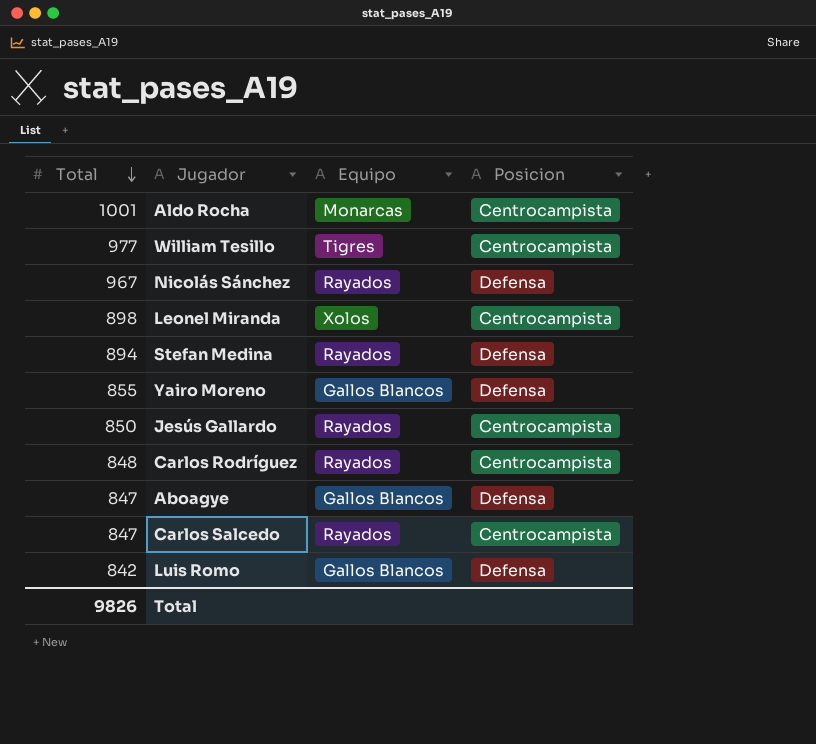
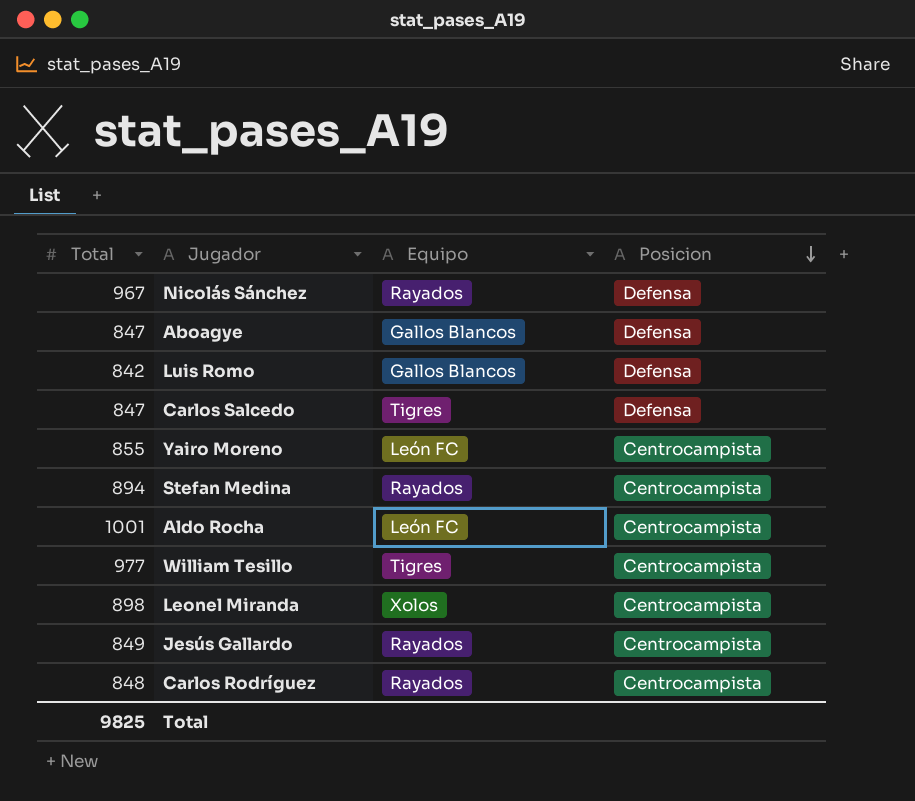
row order: Total descending -> Posicion descending
Carlos Salcedo | Equipo: Rayados -> Tigres
Carlos Salcedo | Posicion: Centrocampista -> Defensa
Yairo Moreno | Equipo: Gallos Blancos -> León FC
Yairo Moreno | Posicion: Defensa -> Centrocampista
Stefan Medina | Posicion: Defensa -> Centrocampista
Aldo Rocha | Equipo: Monarcas -> León FC
Jesús Gallardo | Total: 850 -> 849
Total | Total: 9826 -> 9825

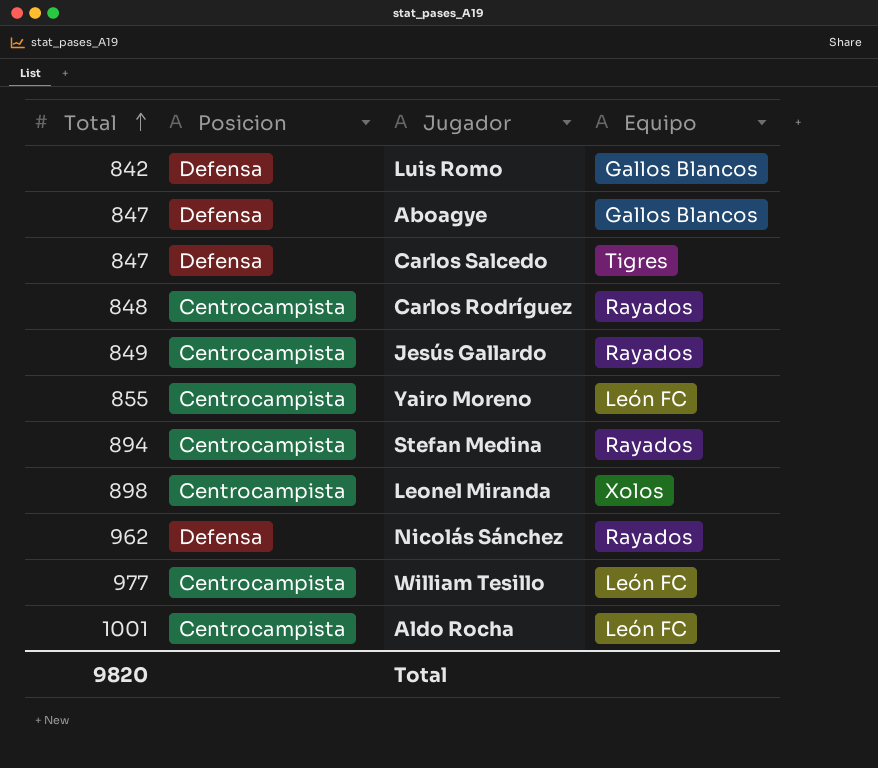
row order: Posicion descending -> Total ascending
column Posicion | position: 4 -> 2
Nicolás Sánchez | Total: 967 -> 962
William Tesillo | Equipo: Tigres -> León FC
Total | Total: 9825 -> 9820

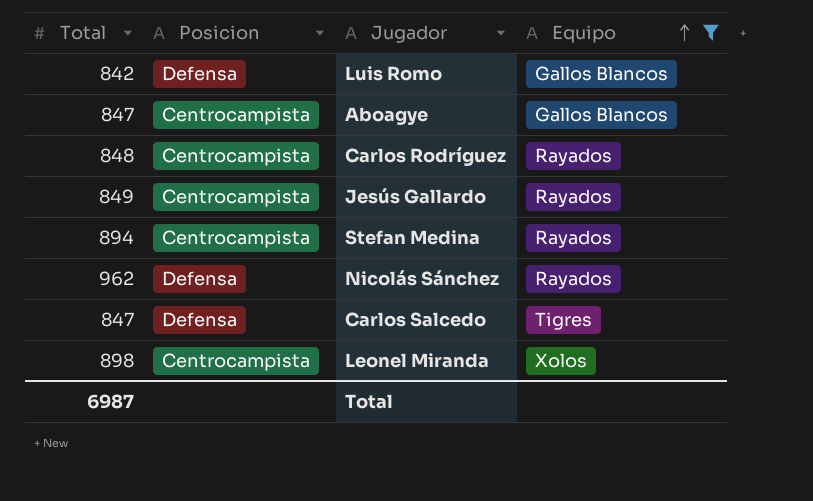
filter: none -> Equipo != León FC
row order: Total ascending -> Equipo ascending
Aboagye | Posicion: Defensa -> Centrocampista
Total | Total: 9820 -> 6987

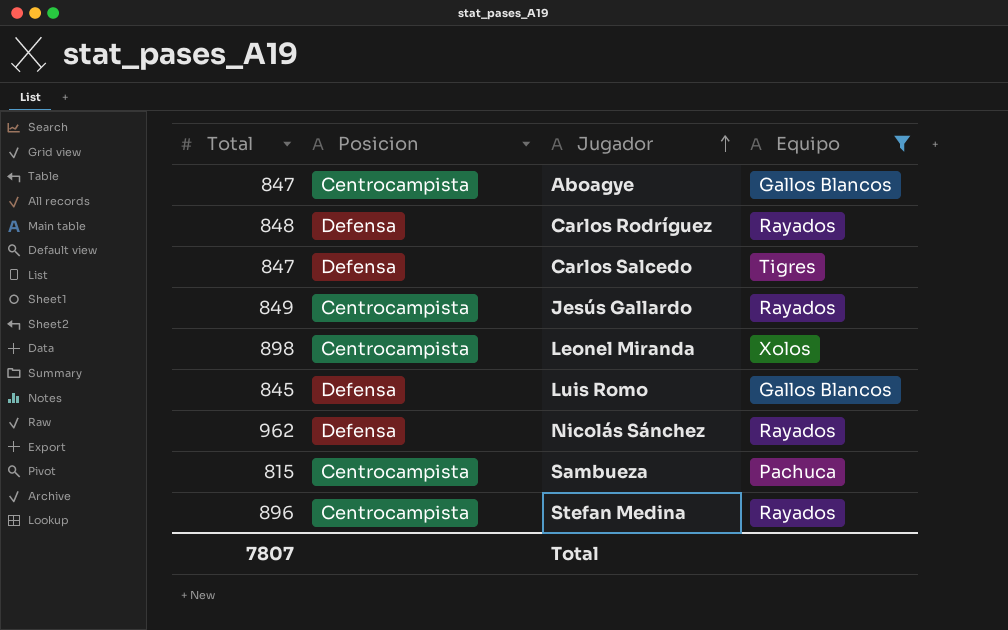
row order: Equipo ascending -> Jugador ascending
Carlos Rodríguez | Posicion: Centrocampista -> Defensa
Luis Romo | Total: 842 -> 845
row Sambueza: none -> 815 | Centrocampista | Pachuca
Stefan Medina | Total: 894 -> 896
Total | Total: 6987 -> 7807

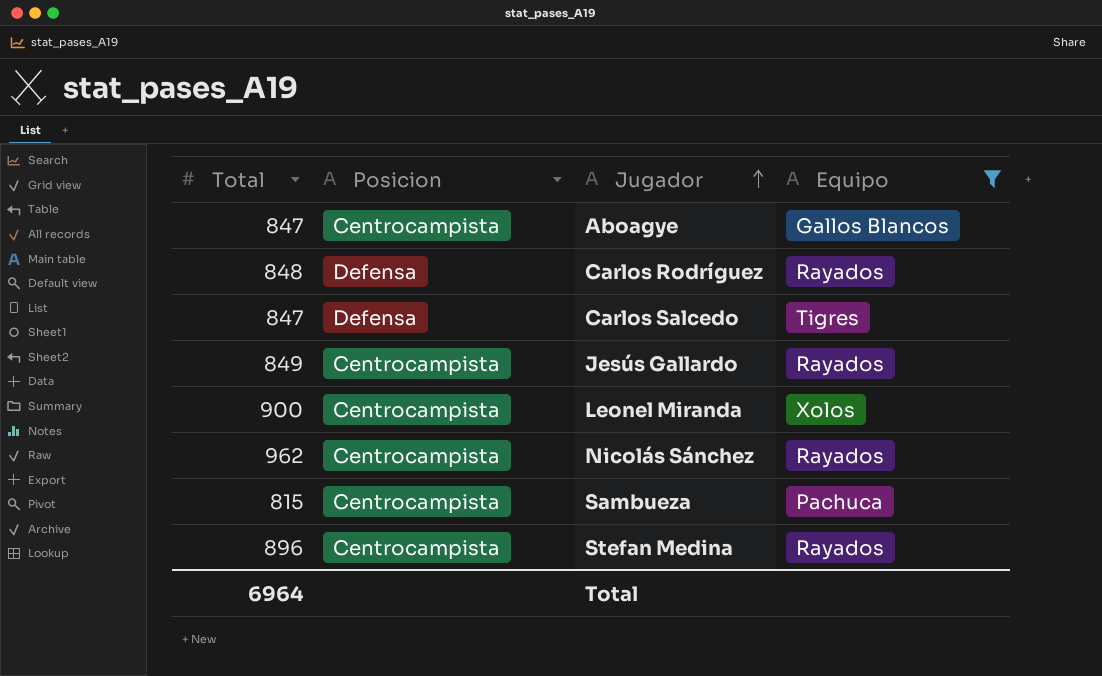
row Luis Romo: 845 | Defensa | Gallos Blancos -> none
Leonel Miranda | Total: 898 -> 900
Nicolás Sánchez | Posicion: Defensa -> Centrocampista
Total | Total: 7807 -> 6964

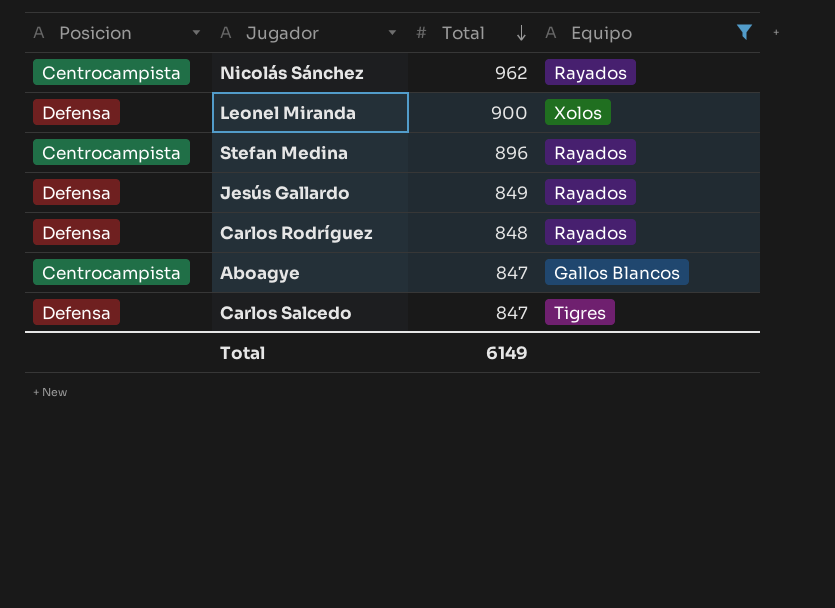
row order: Jugador ascending -> Total descending
column Total | position: 1 -> 3
row Sambueza: 815 | Centrocampista | Pachuca -> none
Leonel Miranda | Posicion: Centrocampista -> Defensa
Jesús Gallardo | Posicion: Centrocampista -> Defensa
Total | Total: 6964 -> 6149

